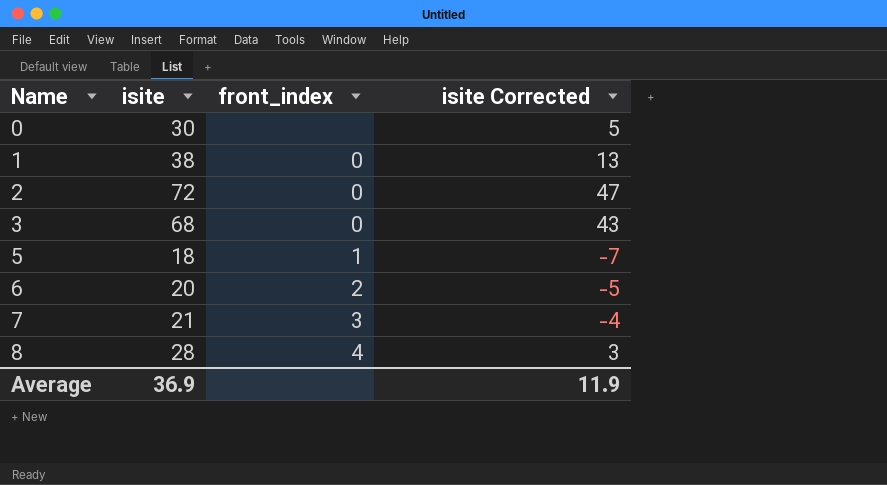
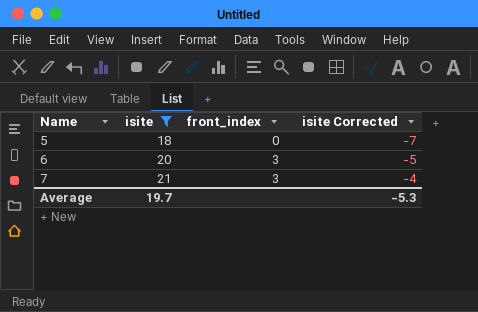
filter: none -> isite <= 21
5 | front_index: 1 -> 0
6 | front_index: 2 -> 3
Average | isite: 36.9 -> 19.7
Average | isite Corrected: 11.9 -> -5.3

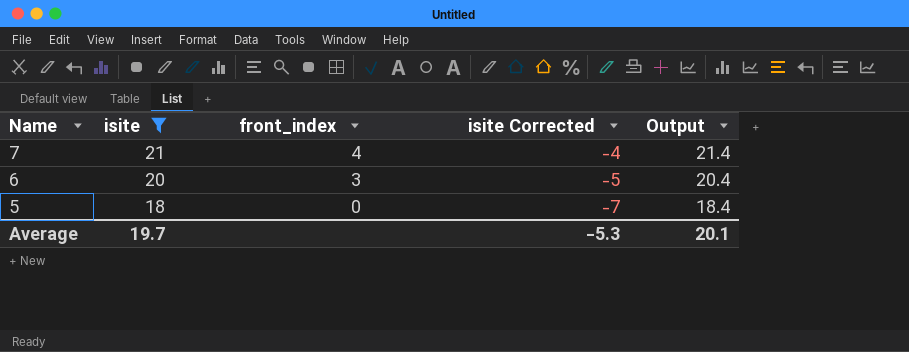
row order: Name ascending -> Name descending
column Output | formula: none -> [isite] * 1.02
7 | front_index: 3 -> 4

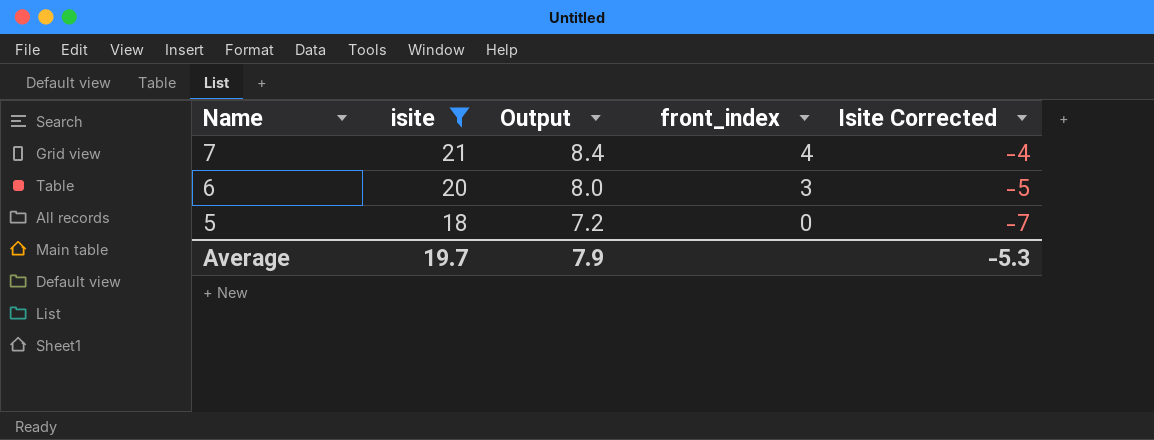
column Output | formula: [isite] * 1.02 -> [isite] * 0.4
column Output | position: 5 -> 3
column name: isite Corrected -> Isite Corrected
Average | Output: 20.1 -> 7.9

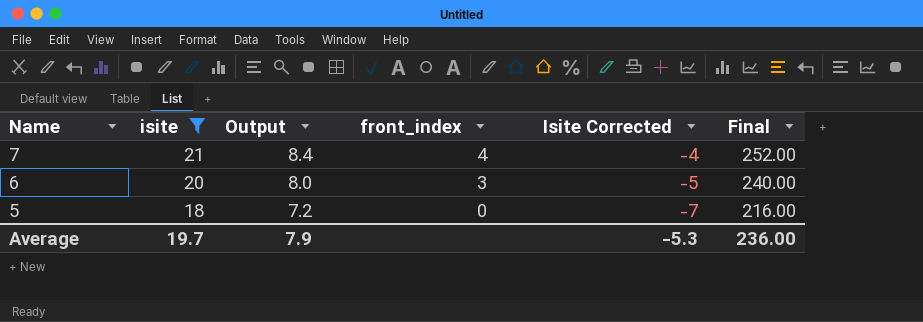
column Final | formula: none -> [isite] * 12

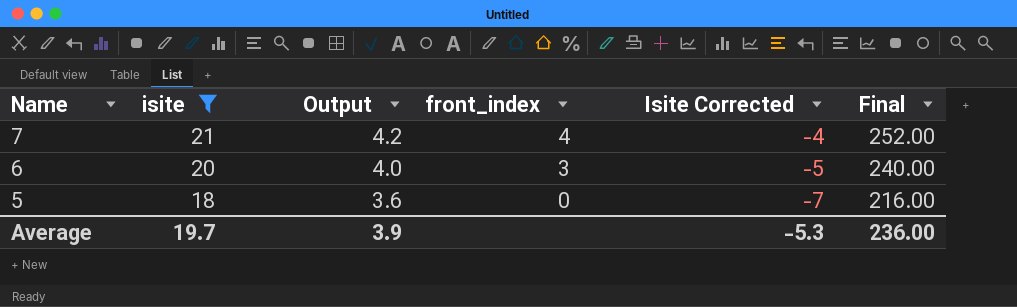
column Output | formula: [isite] * 0.4 -> [isite] * 0.2
Average | Output: 7.9 -> 3.9

